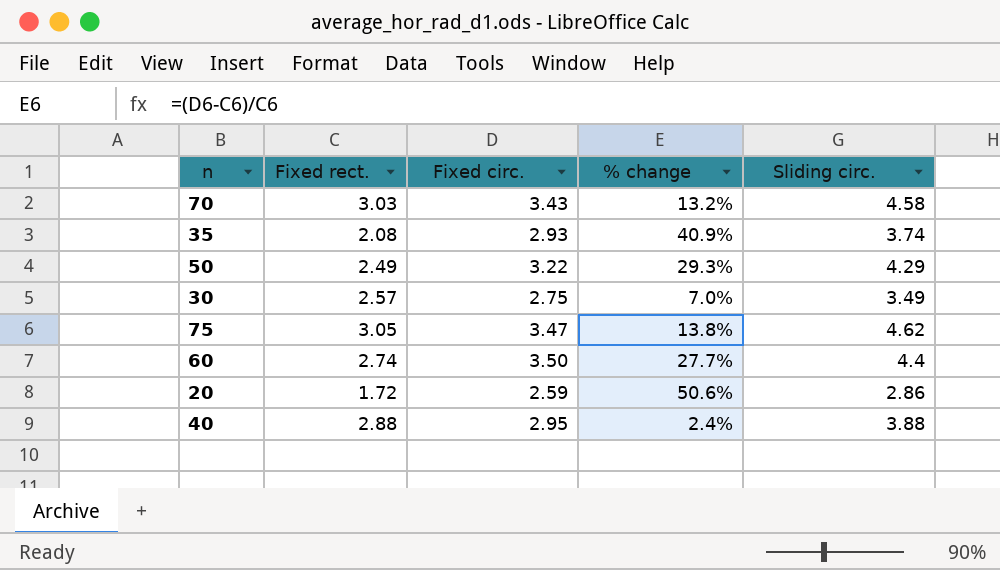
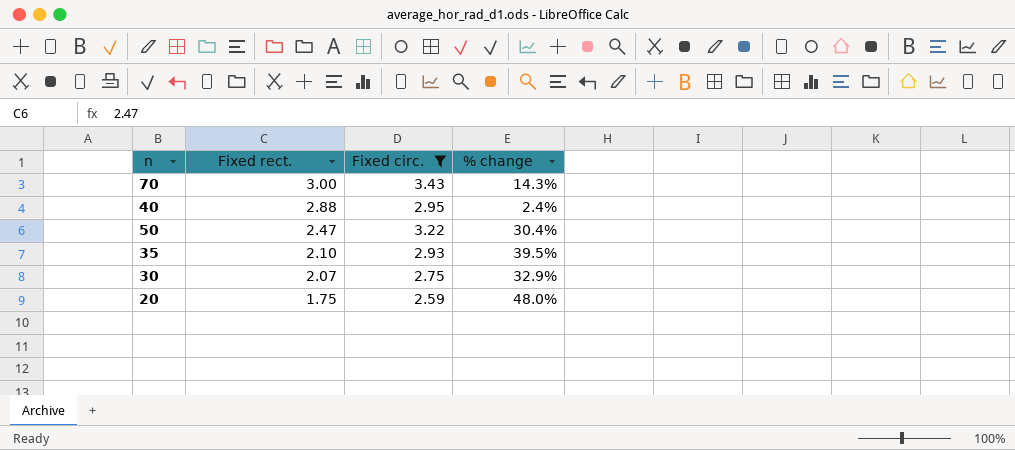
filter: none -> Fixed circ. <= 3.43
row order: none -> Fixed rect. descending
column Sliding circ. | position: 5 -> none
70 | Fixed rect.: 3.03 -> 3.00
70 | % change: 13.2% -> 14.3%
50 | Fixed rect.: 2.49 -> 2.47
50 | % change: 29.3% -> 30.4%
35 | Fixed rect.: 2.08 -> 2.10
35 | % change: 40.9% -> 39.5%
30 | Fixed rect.: 2.57 -> 2.07
30 | % change: 7.0% -> 32.9%
20 | Fixed rect.: 1.72 -> 1.75
20 | % change: 50.6% -> 48.0%

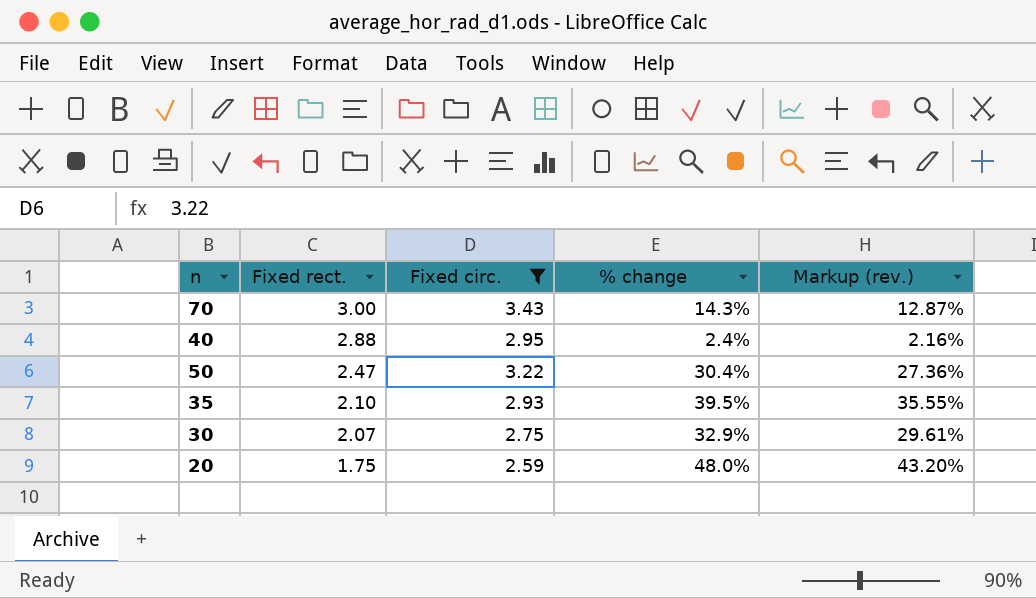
column Markup (rev.) | formula: none -> [% change] * 0.9

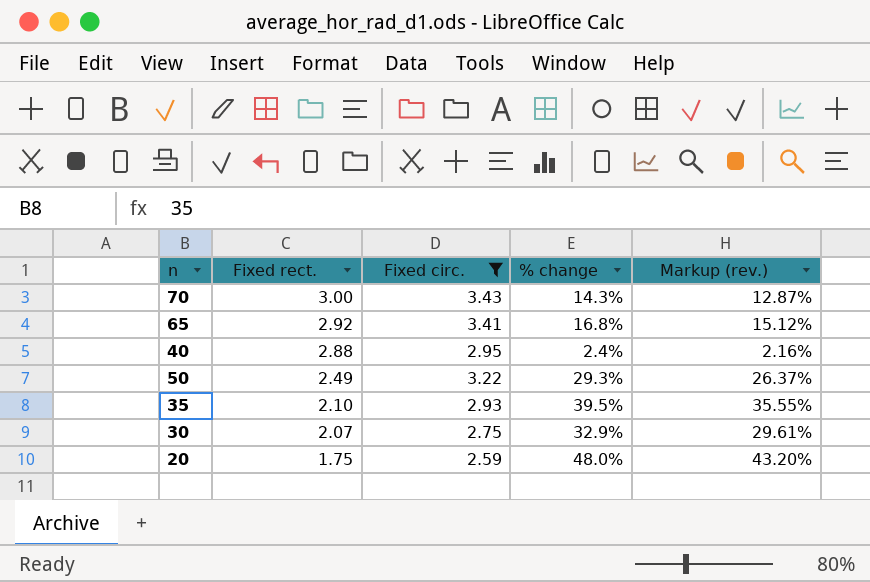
row 65: none -> 2.92 | 3.41 | 16.8% | 15.12%
50 | Fixed rect.: 2.47 -> 2.49
50 | % change: 30.4% -> 29.3%
50 | Markup (rev.): 27.36% -> 26.37%

